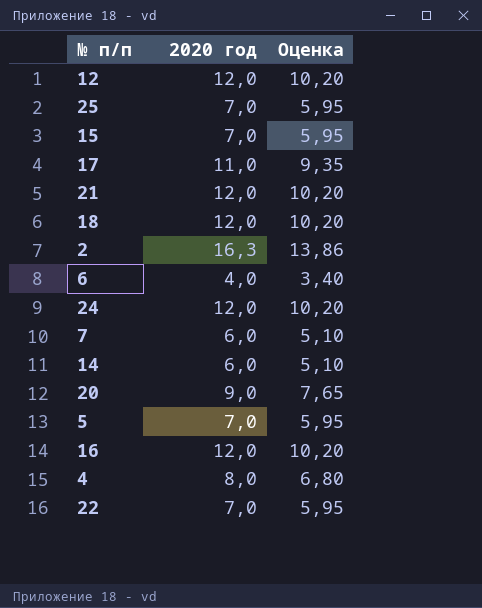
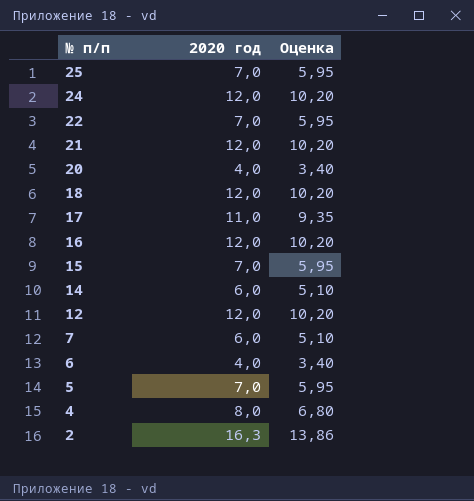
row order: none -> № п/п descending
20 | 2020 год: 9,0 -> 4,0
20 | Оценка: 7,65 -> 3,40

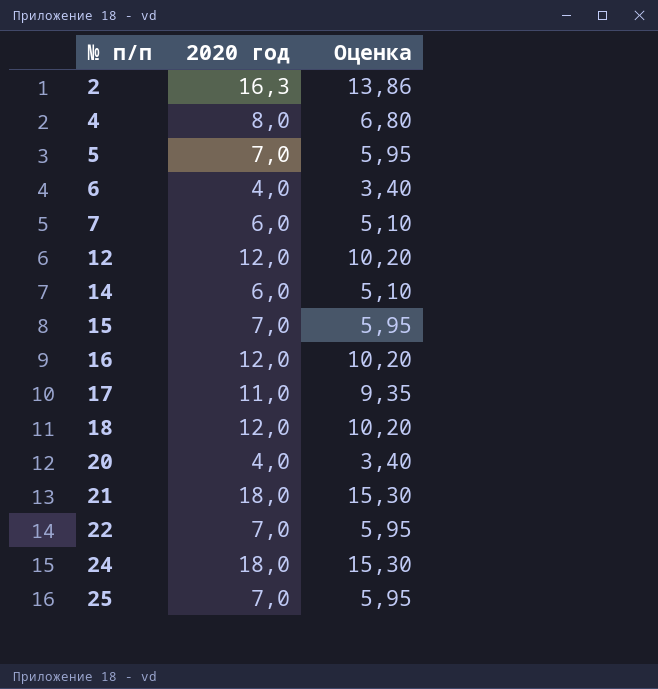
row order: № п/п descending -> № п/п ascending
21 | 2020 год: 12,0 -> 18,0
21 | Оценка: 10,20 -> 15,30
24 | 2020 год: 12,0 -> 18,0
24 | Оценка: 10,20 -> 15,30

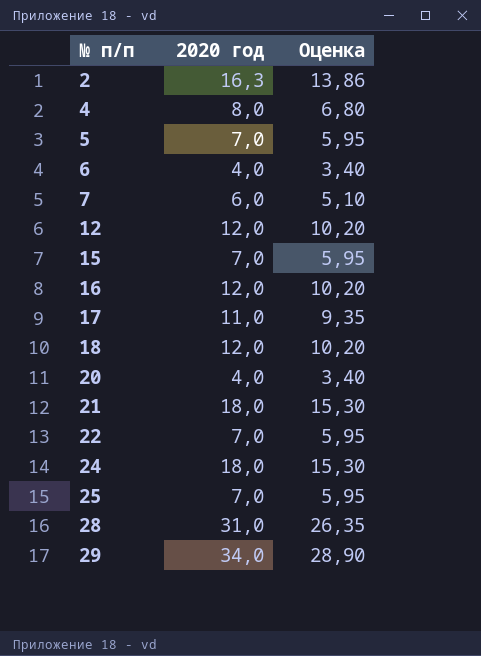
row 14: 6,0 | 5,10 -> none
row 28: none -> 31,0 | 26,35
row 29: none -> 34,0 | 28,90

